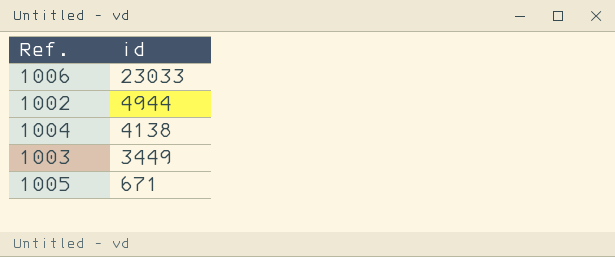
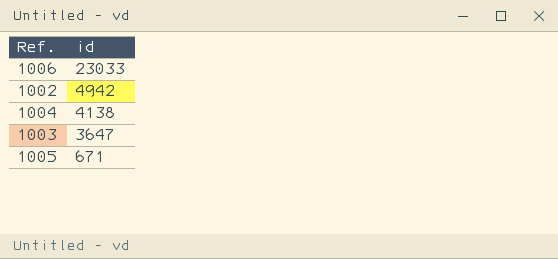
1002 | id: 4944 -> 4942
1003 | id: 3449 -> 3647

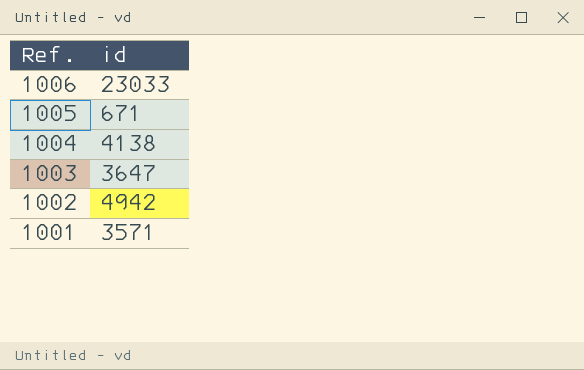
row order: id descending -> Ref. descending
row 1001: none -> 3571

